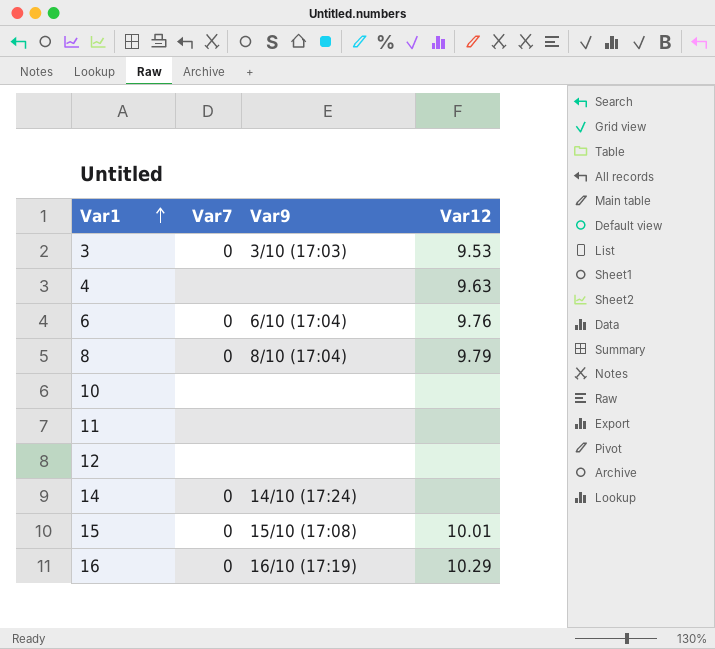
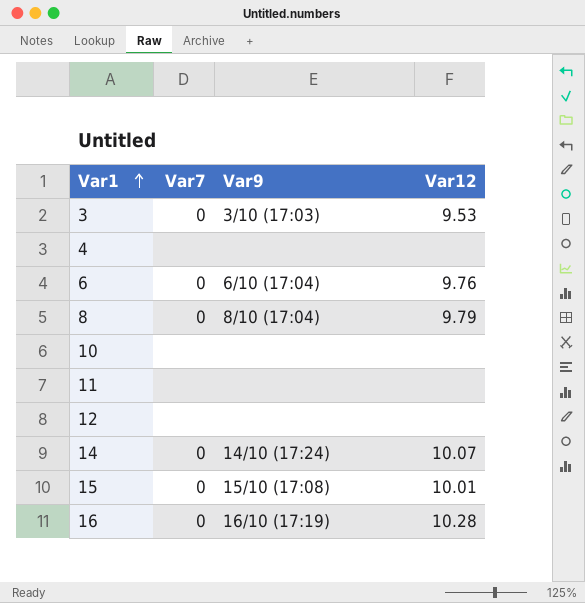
4 | Var12: 9.63 -> none
14 | Var12: none -> 10.07
16 | Var12: 10.29 -> 10.28

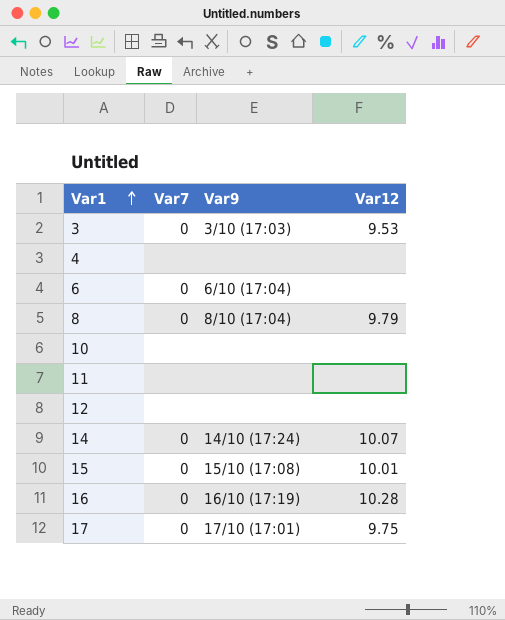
6 | Var12: 9.76 -> none
row 17: none -> 0 | 17/10 (17:01) | 9.75

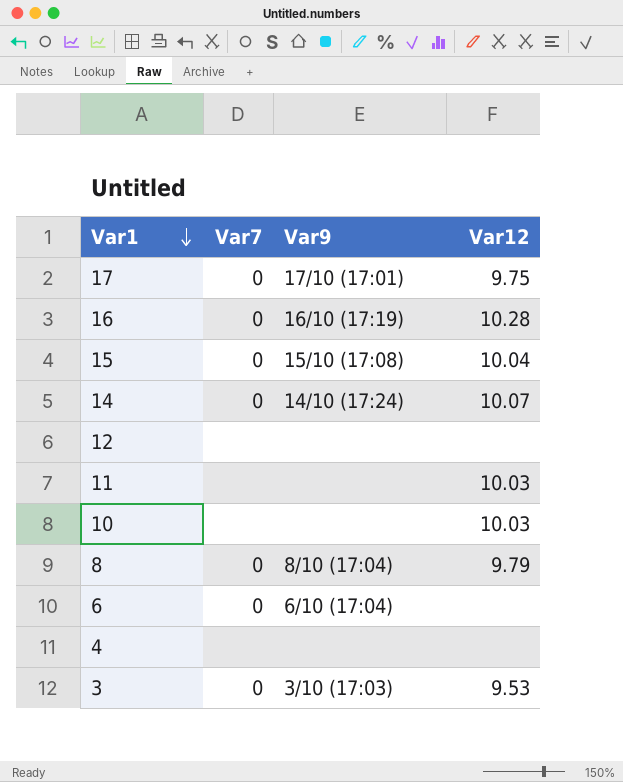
row order: Var1 ascending -> Var1 descending
15 | Var12: 10.01 -> 10.04
11 | Var12: none -> 10.03
10 | Var12: none -> 10.03

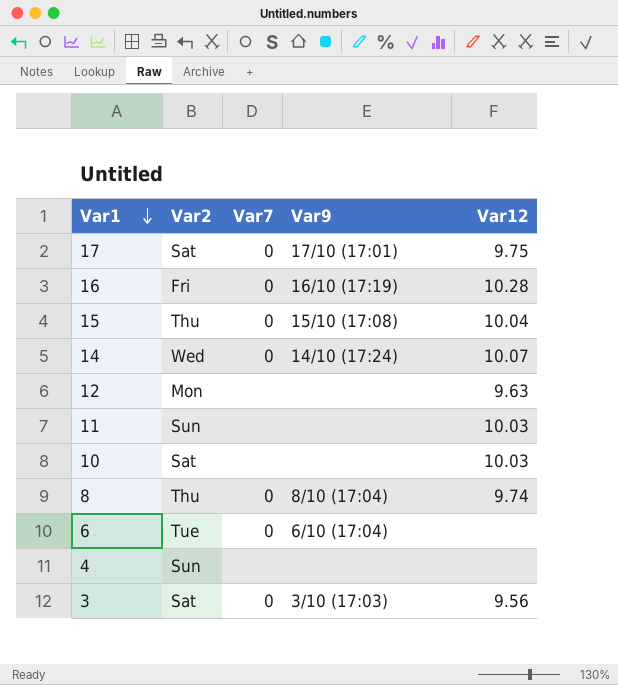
column Var2 | position: none -> 2
12 | Var12: none -> 9.63
8 | Var12: 9.79 -> 9.74
3 | Var12: 9.53 -> 9.56

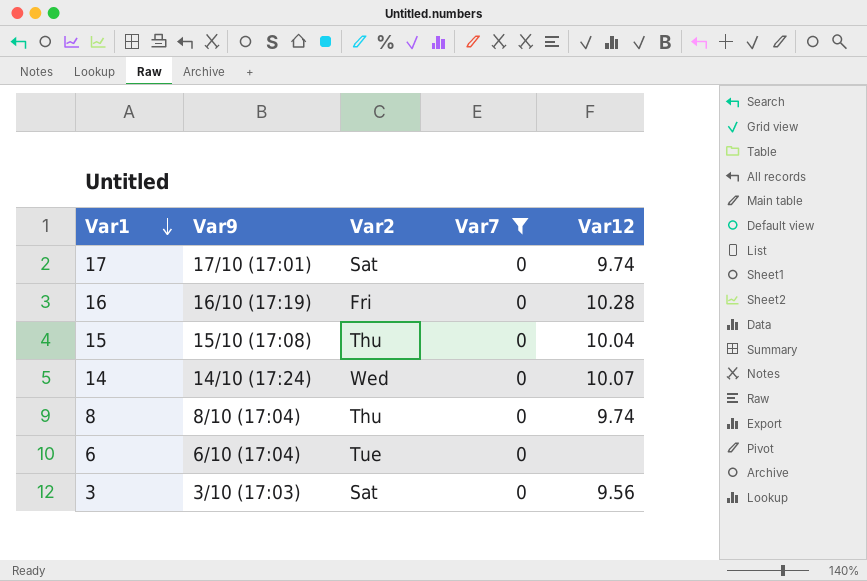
filter: none -> Var7 = 0
column Var9 | position: 4 -> 2
17 | Var12: 9.75 -> 9.74

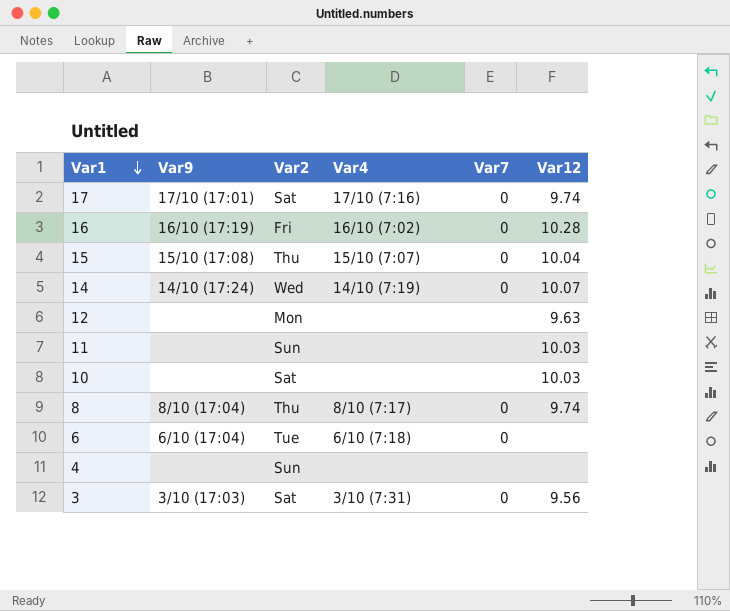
filter: Var7 = 0 -> none
column Var4 | position: none -> 4

